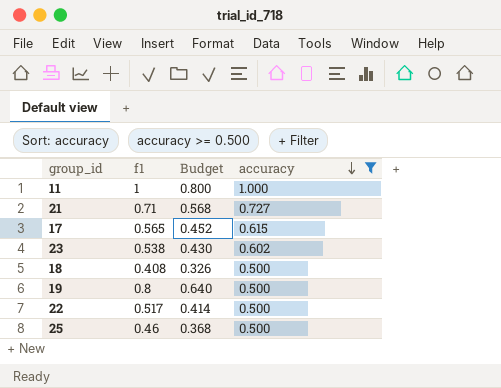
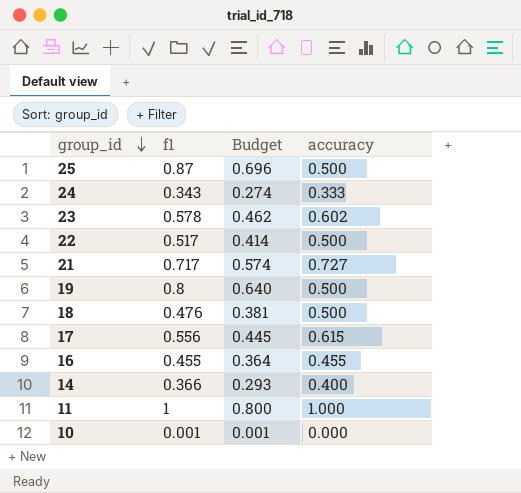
filter: accuracy >= 0.500 -> none
row order: accuracy descending -> group_id descending
25 | f1: 0.46 -> 0.87
25 | Budget: 0.368 -> 0.696
23 | f1: 0.538 -> 0.578
23 | Budget: 0.430 -> 0.462
21 | f1: 0.71 -> 0.717
21 | Budget: 0.568 -> 0.574
18 | f1: 0.408 -> 0.476
18 | Budget: 0.326 -> 0.381
17 | f1: 0.565 -> 0.556
17 | Budget: 0.452 -> 0.445

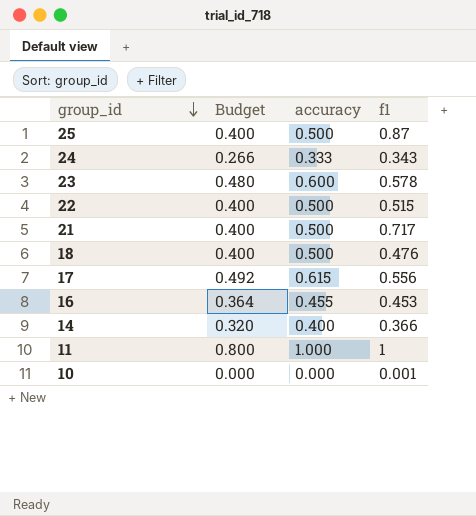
column Budget | formula: [f1] * 0.8 -> [accuracy] * 0.8
column f1 | position: 2 -> 4
row 19: 0.8 | 0.640 | 0.500 -> none
23 | accuracy: 0.602 -> 0.600
22 | f1: 0.517 -> 0.515
21 | accuracy: 0.727 -> 0.500
16 | f1: 0.455 -> 0.453

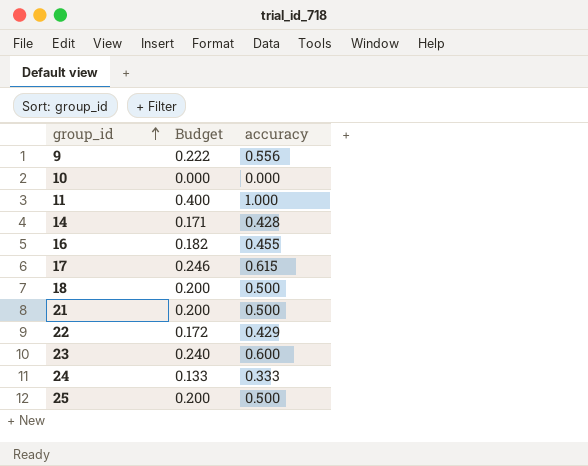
row order: group_id descending -> group_id ascending
column f1 | position: 4 -> none
column Budget | formula: [accuracy] * 0.8 -> [accuracy] * 0.4
row 9: none -> 0.222 | 0.556
14 | accuracy: 0.400 -> 0.428
22 | accuracy: 0.500 -> 0.429

